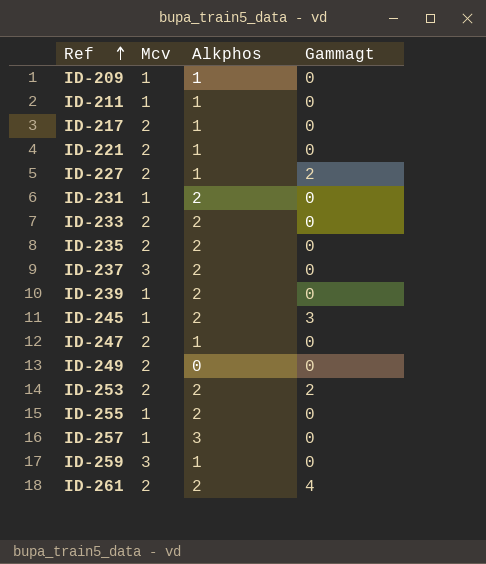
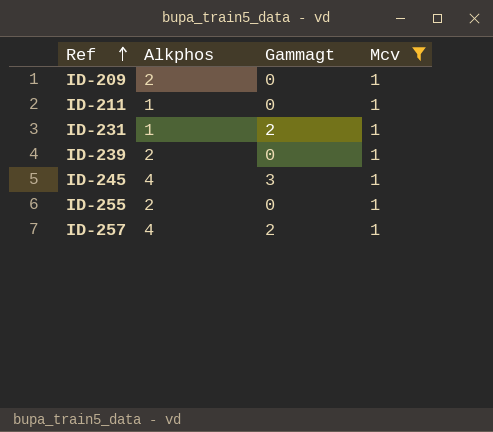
filter: none -> Mcv = 1
column Mcv | position: 2 -> 4
ID-209 | Alkphos: 1 -> 2
ID-231 | Alkphos: 2 -> 1
ID-231 | Gammagt: 0 -> 2
ID-245 | Alkphos: 2 -> 4
ID-257 | Alkphos: 3 -> 4
ID-257 | Gammagt: 0 -> 2

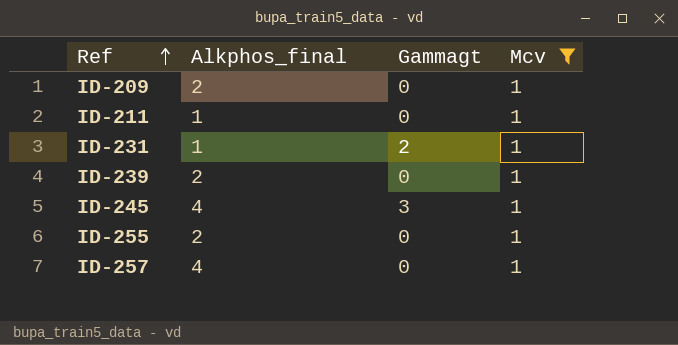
column name: Alkphos -> Alkphos_final
ID-257 | Gammagt: 2 -> 0

